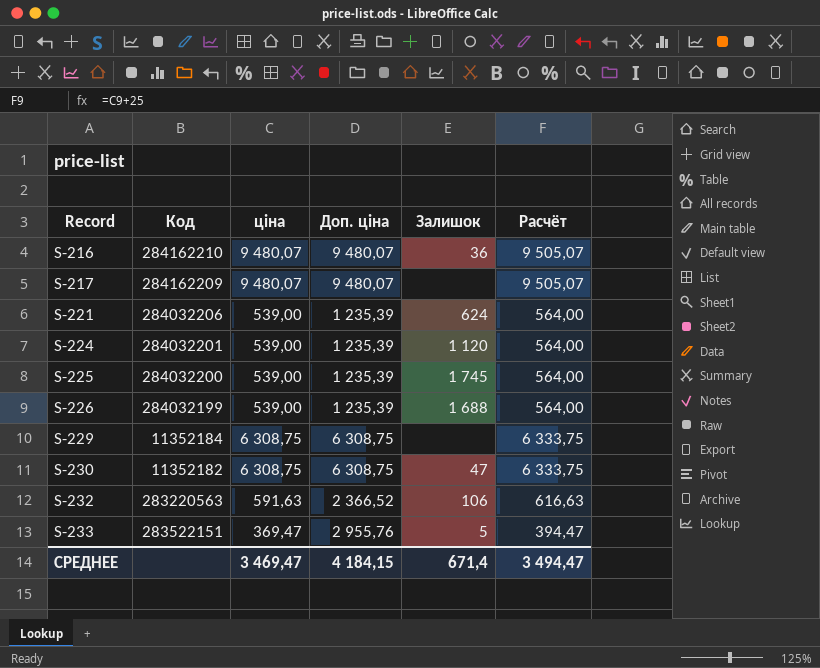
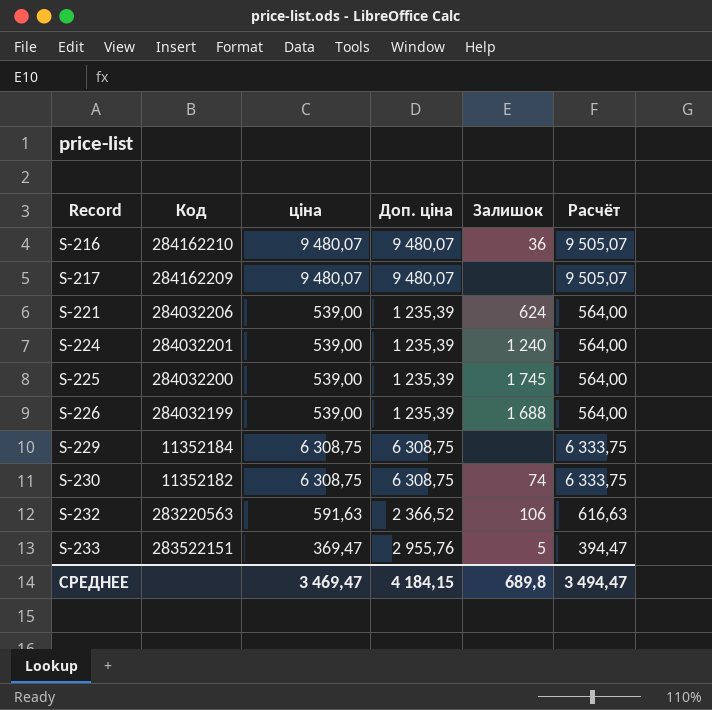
S-224 | Залишок: 1 120 -> 1 240
S-230 | Залишок: 47 -> 74
СРЕДНЕЕ | Залишок: 671,4 -> 689,8

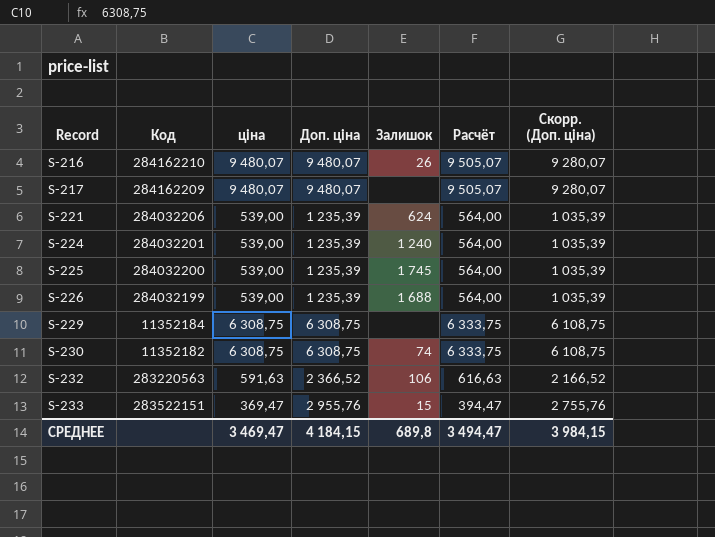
column Скорр. (Доп. ціна) | formula: none -> [Доп. ціна] - 200
S-216 | Залишок: 36 -> 26
S-233 | Залишок: 5 -> 15

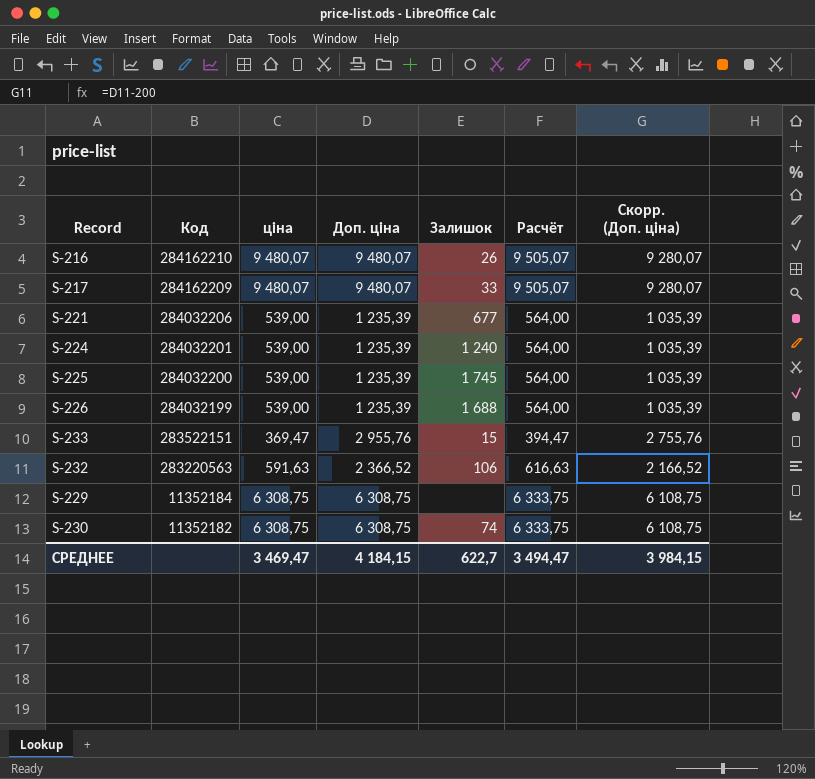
row order: Record ascending -> Код descending
S-217 | Залишок: none -> 33
S-221 | Залишок: 624 -> 677
СРЕДНЕЕ | Залишок: 689,8 -> 622,7

